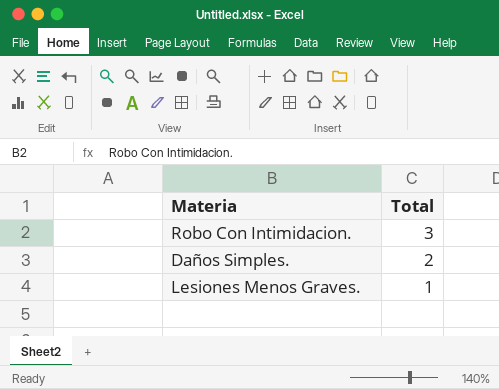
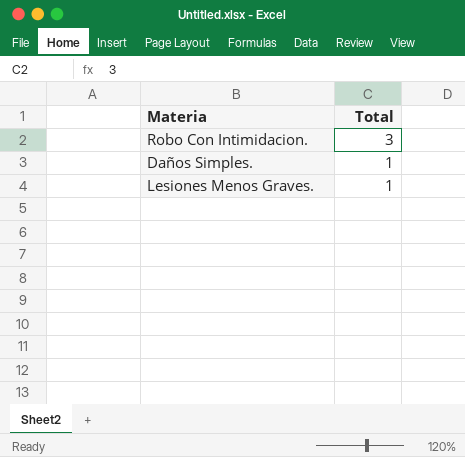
Daños Simples. | Total: 2 -> 1

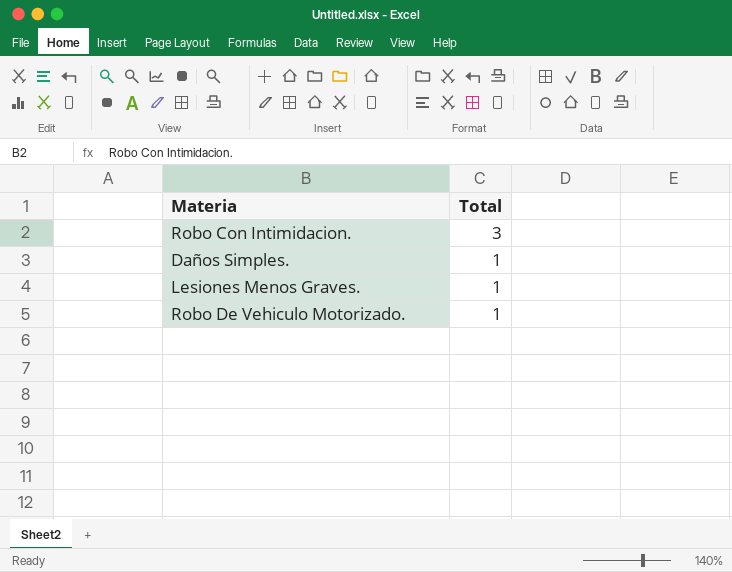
row Robo De Vehiculo Motorizado.: none -> 1

